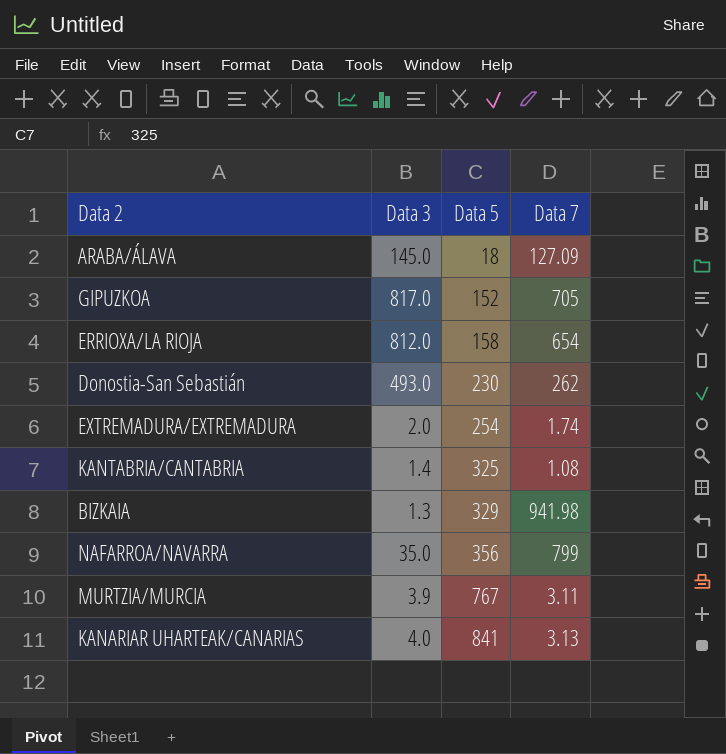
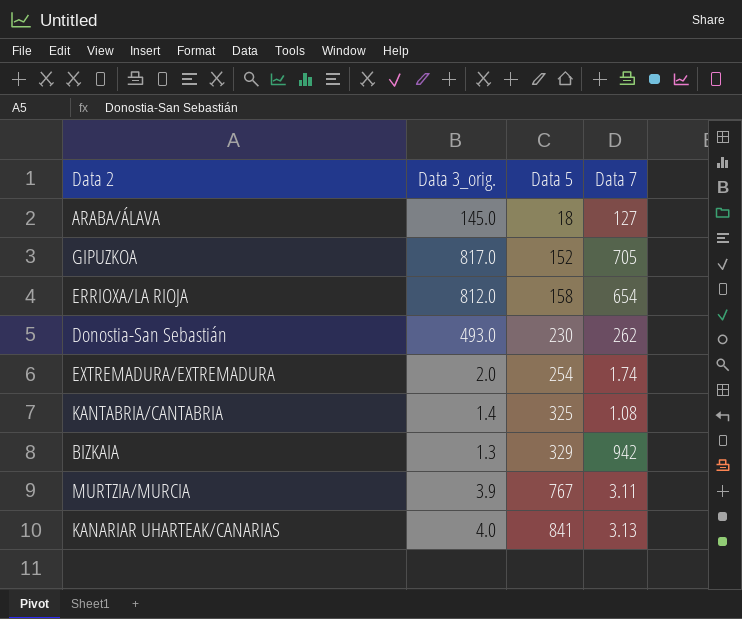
column name: Data 3 -> Data 3_orig.
row NAFARROA/NAVARRA: 35.0 | 356 | 799 -> none
ARABA/ÁLAVA | Data 7: 127.09 -> 127
BIZKAIA | Data 7: 941.98 -> 942

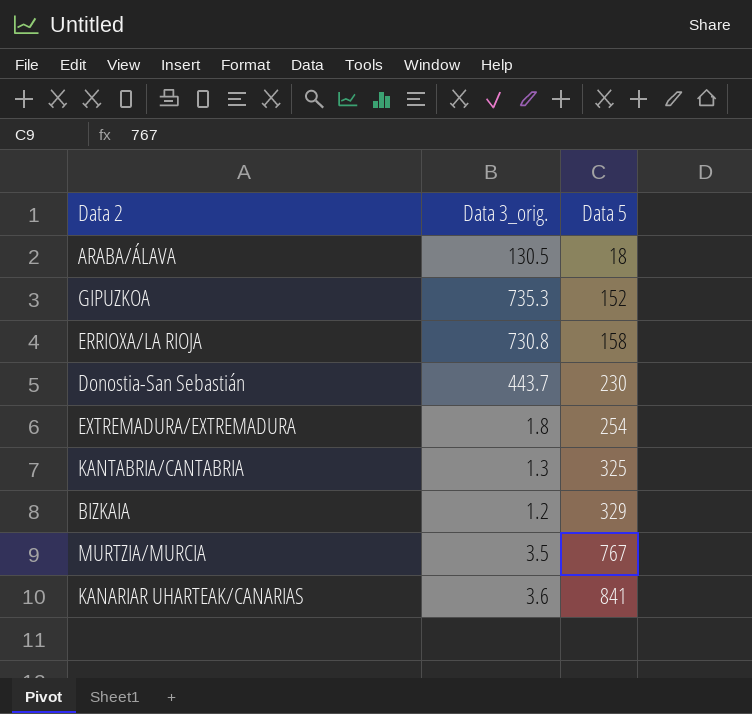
column Data 7 | position: 4 -> none
ARABA/ÁLAVA | Data 3_orig.: 145.0 -> 130.5
GIPUZKOA | Data 3_orig.: 817.0 -> 735.3
ERRIOXA/LA RIOJA | Data 3_orig.: 812.0 -> 730.8
Donostia-San Sebastián | Data 3_orig.: 493.0 -> 443.7
EXTREMADURA/EXTREMADURA | Data 3_orig.: 2.0 -> 1.8
KANTABRIA/CANTABRIA | Data 3_orig.: 1.4 -> 1.3
BIZKAIA | Data 3_orig.: 1.3 -> 1.2
MURTZIA/MURCIA | Data 3_orig.: 3.9 -> 3.5
KANARIAR UHARTEAK/CANARIAS | Data 3_orig.: 4.0 -> 3.6

